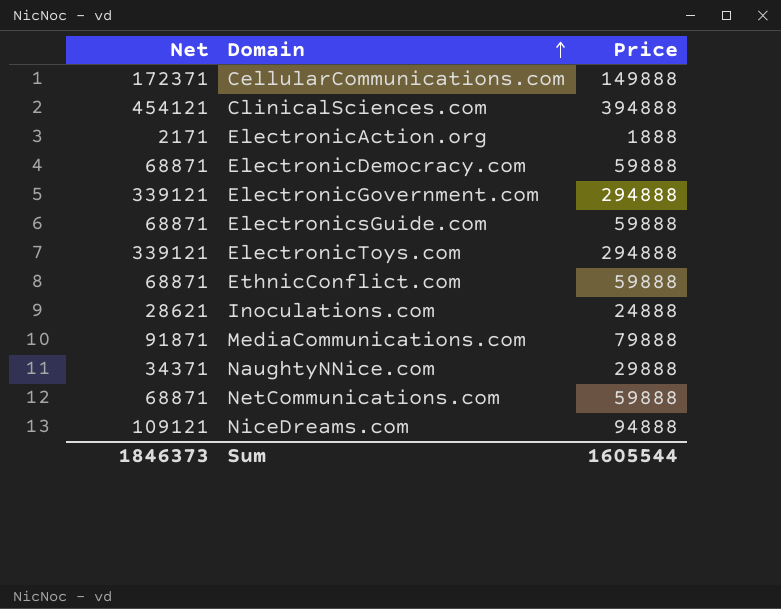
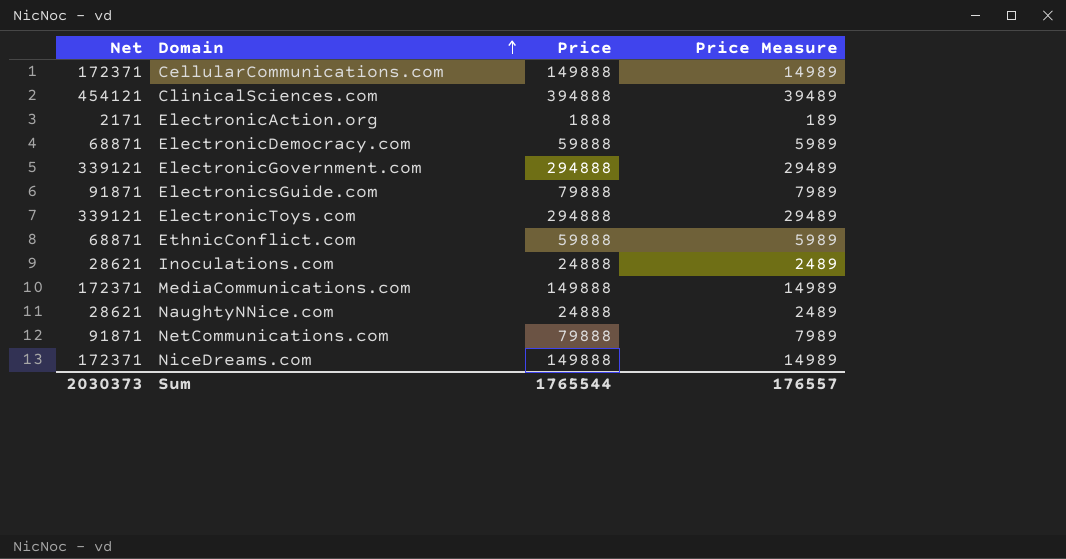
column Price Measure | formula: none -> [Price] * 0.1
ElectronicsGuide.com | Net: 68871 -> 91871
ElectronicsGuide.com | Price: 59888 -> 79888
MediaCommunications.com | Net: 91871 -> 172371
MediaCommunications.com | Price: 79888 -> 149888
NaughtyNNice.com | Net: 34371 -> 28621
NaughtyNNice.com | Price: 29888 -> 24888
NetCommunications.com | Net: 68871 -> 91871
NetCommunications.com | Price: 59888 -> 79888
NiceDreams.com | Net: 109121 -> 172371
NiceDreams.com | Price: 94888 -> 149888
Sum | Net: 1846373 -> 2030373
Sum | Price: 1605544 -> 1765544

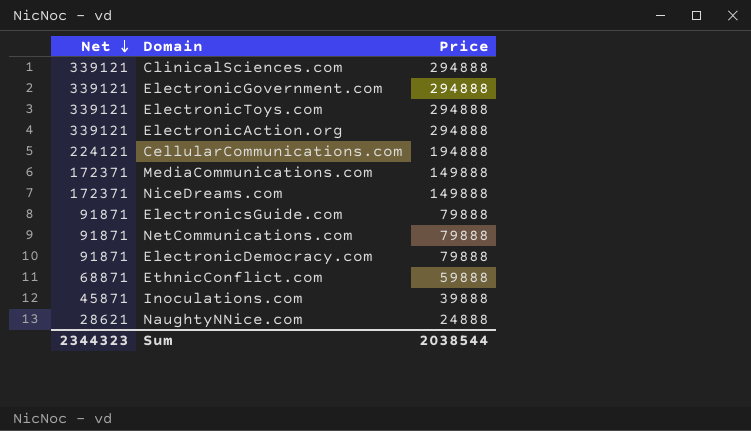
row order: Domain ascending -> Net descending
column Price Measure | formula: [Price] * 0.1 -> none
ClinicalSciences.com | Net: 454121 -> 339121
ClinicalSciences.com | Price: 394888 -> 294888
ElectronicAction.org | Net: 2171 -> 339121
ElectronicAction.org | Price: 1888 -> 294888
CellularCommunications.com | Net: 172371 -> 224121
CellularCommunications.com | Price: 149888 -> 194888
ElectronicDemocracy.com | Net: 68871 -> 91871
ElectronicDemocracy.com | Price: 59888 -> 79888
Inoculations.com | Net: 28621 -> 45871
Inoculations.com | Price: 24888 -> 39888
Sum | Net: 2030373 -> 2344323
Sum | Price: 1765544 -> 2038544

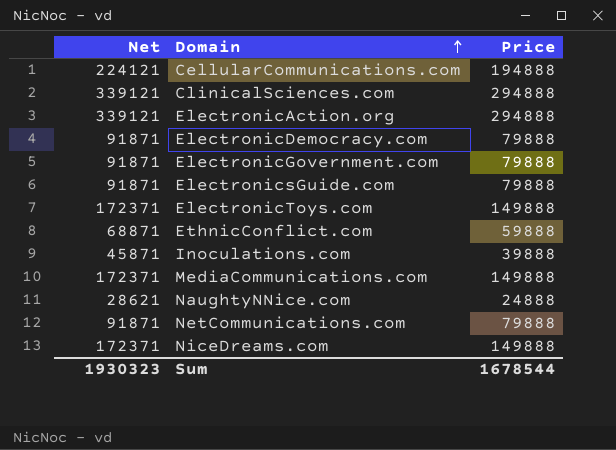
row order: Net descending -> Domain ascending
ElectronicGovernment.com | Net: 339121 -> 91871
ElectronicGovernment.com | Price: 294888 -> 79888
ElectronicToys.com | Net: 339121 -> 172371
ElectronicToys.com | Price: 294888 -> 149888
Sum | Net: 2344323 -> 1930323
Sum | Price: 2038544 -> 1678544

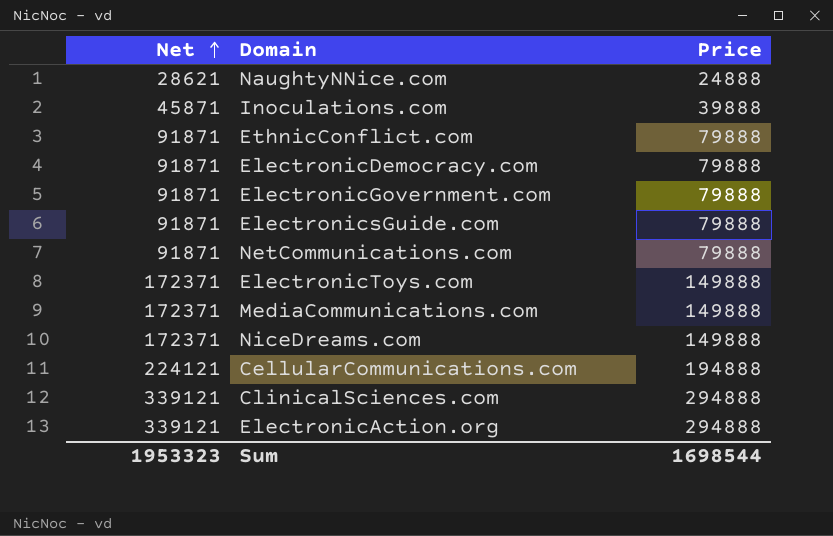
row order: Domain ascending -> Net ascending
EthnicConflict.com | Net: 68871 -> 91871
EthnicConflict.com | Price: 59888 -> 79888
Sum | Net: 1930323 -> 1953323
Sum | Price: 1678544 -> 1698544

